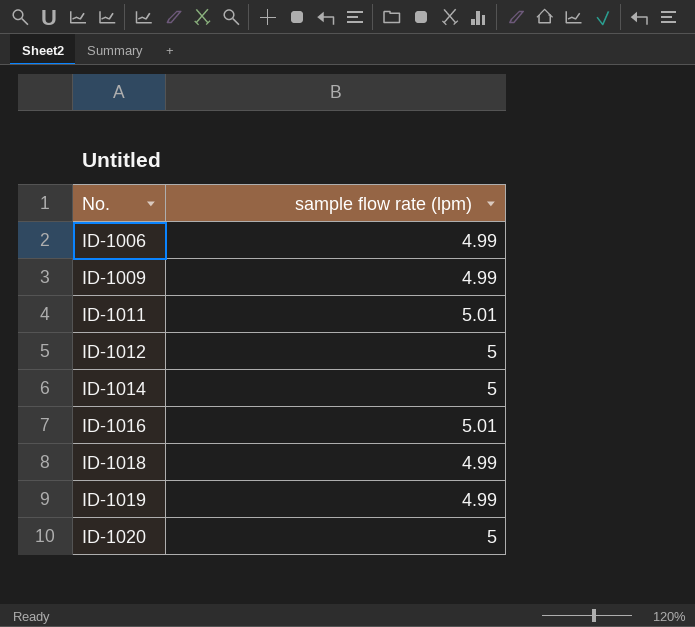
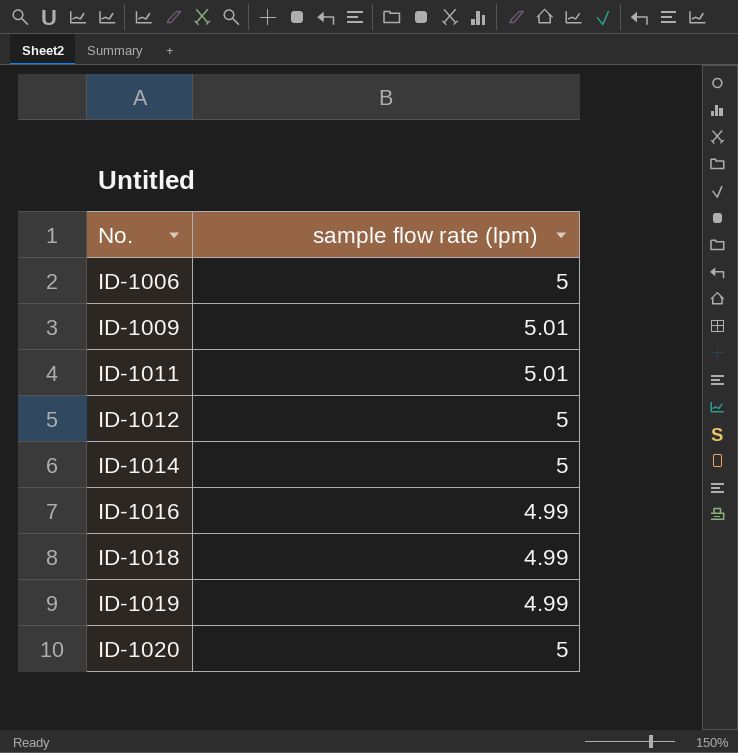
ID-1006 | sample flow rate (lpm): 4.99 -> 5
ID-1009 | sample flow rate (lpm): 4.99 -> 5.01
ID-1016 | sample flow rate (lpm): 5.01 -> 4.99

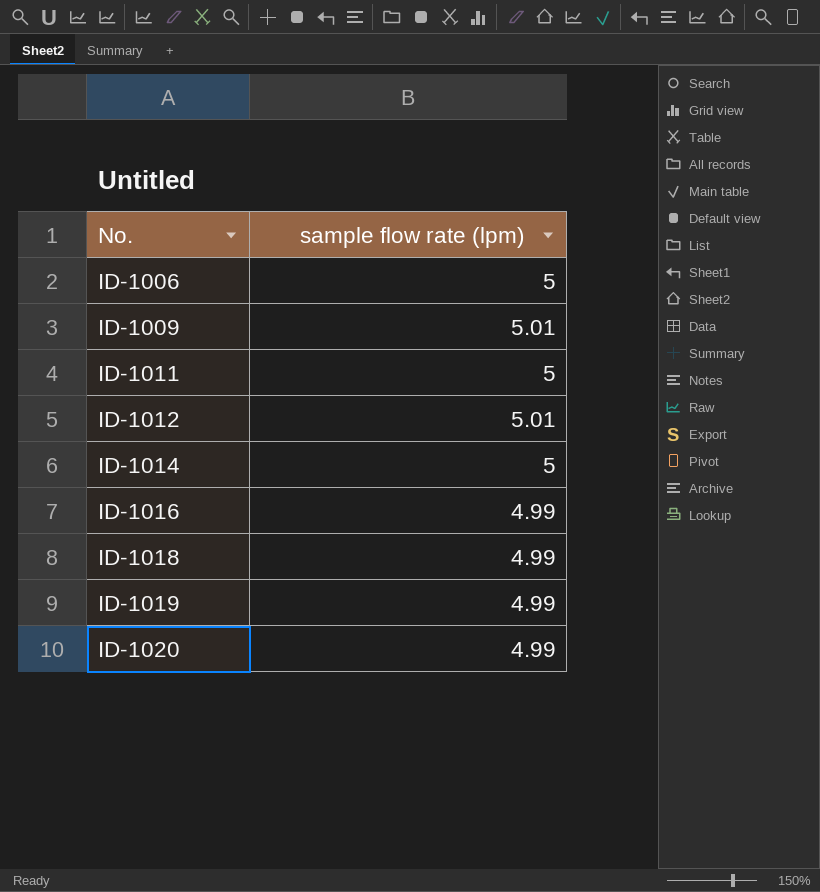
ID-1011 | sample flow rate (lpm): 5.01 -> 5
ID-1012 | sample flow rate (lpm): 5 -> 5.01
ID-1020 | sample flow rate (lpm): 5 -> 4.99

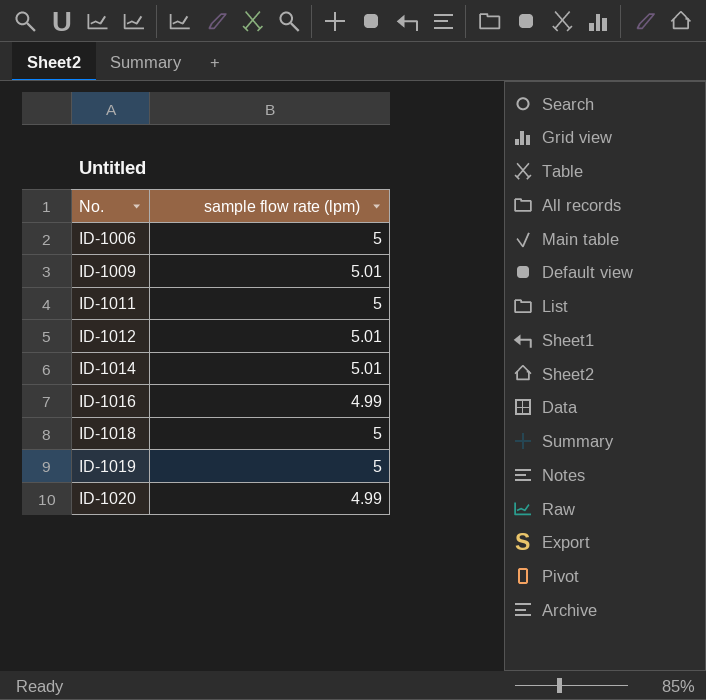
ID-1014 | sample flow rate (lpm): 5 -> 5.01
ID-1018 | sample flow rate (lpm): 4.99 -> 5
ID-1019 | sample flow rate (lpm): 4.99 -> 5

